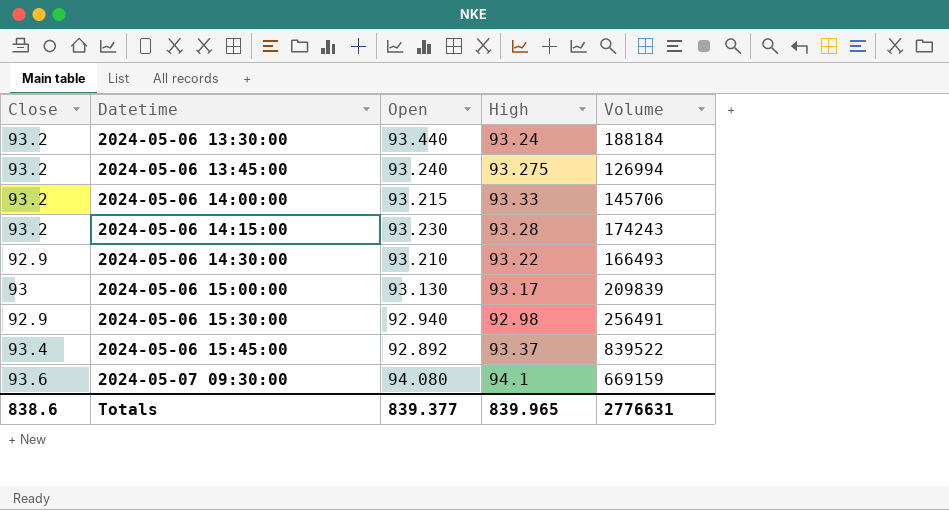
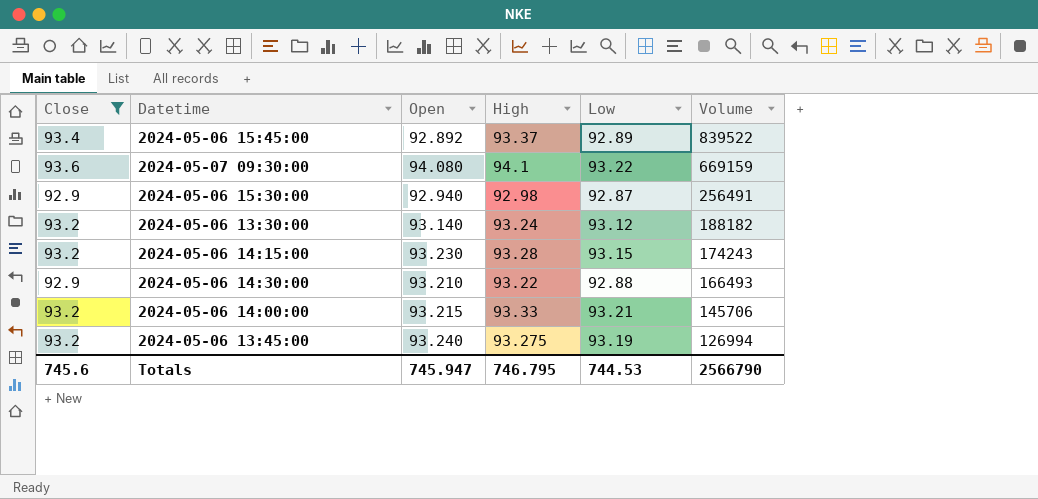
filter: none -> Close != 93
row order: Datetime ascending -> Volume descending
column Low | position: none -> 5
2024-05-06 13:30:00 | Open: 93.440 -> 93.140
2024-05-06 13:30:00 | Volume: 188184 -> 188182
Totals | Close: 838.6 -> 745.6
Totals | Open: 839.377 -> 745.947
Totals | High: 839.965 -> 746.795
Totals | Volume: 2776631 -> 2566790

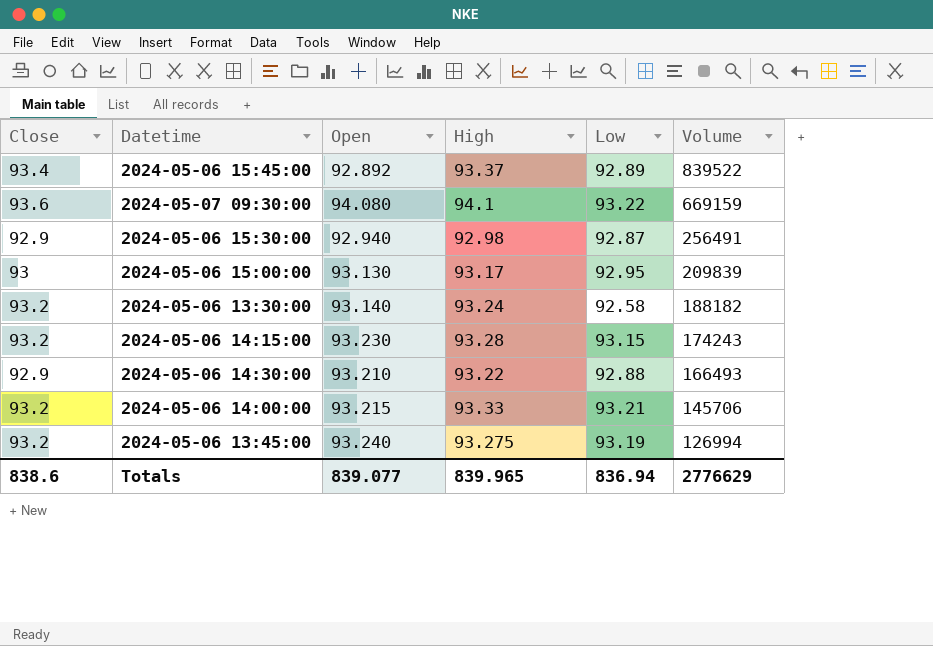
filter: Close != 93 -> none
2024-05-06 13:30:00 | Low: 93.12 -> 92.58
Totals | Close: 745.6 -> 838.6
Totals | Open: 745.947 -> 839.077
Totals | High: 746.795 -> 839.965
Totals | Low: 744.53 -> 836.94
Totals | Volume: 2566790 -> 2776629

